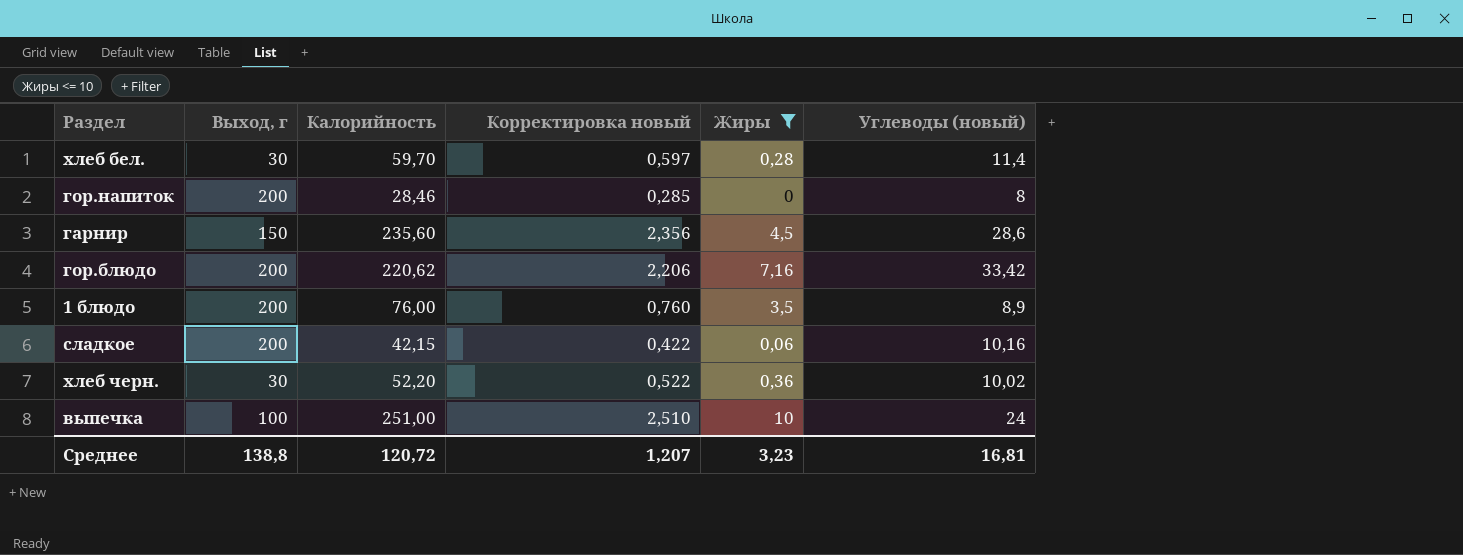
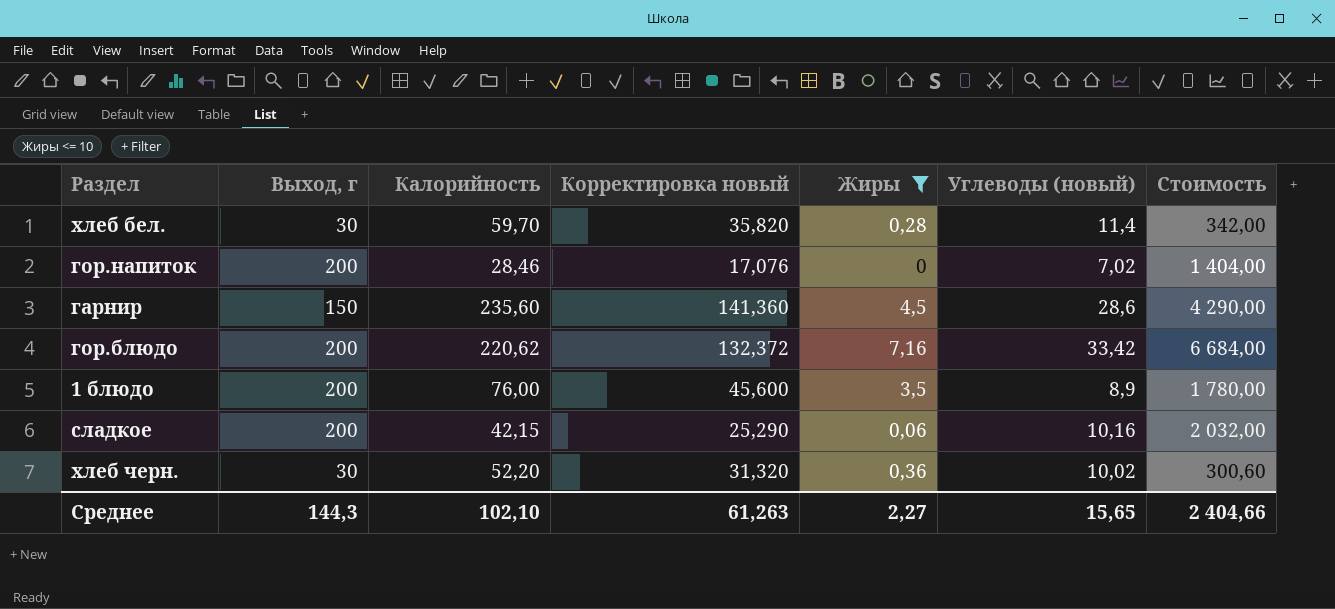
column Корректировка новый | formula: [Калорийность] * 0,01 -> [Калорийность] * 0,6
column Стоимость | formula: none -> [Выход, г] * [Углеводы (новый)]
row выпечка: 100 | 251,00 | 2,510 | 10 | 24 -> none
гор.напиток | Углеводы (новый): 8 -> 7,02
Среднее | Выход, г: 138,8 -> 144,3
Среднее | Калорийность: 120,72 -> 102,10
Среднее | Корректировка новый: 1,207 -> 61,263
Среднее | Жиры: 3,23 -> 2,27
Среднее | Углеводы (новый): 16,81 -> 15,65

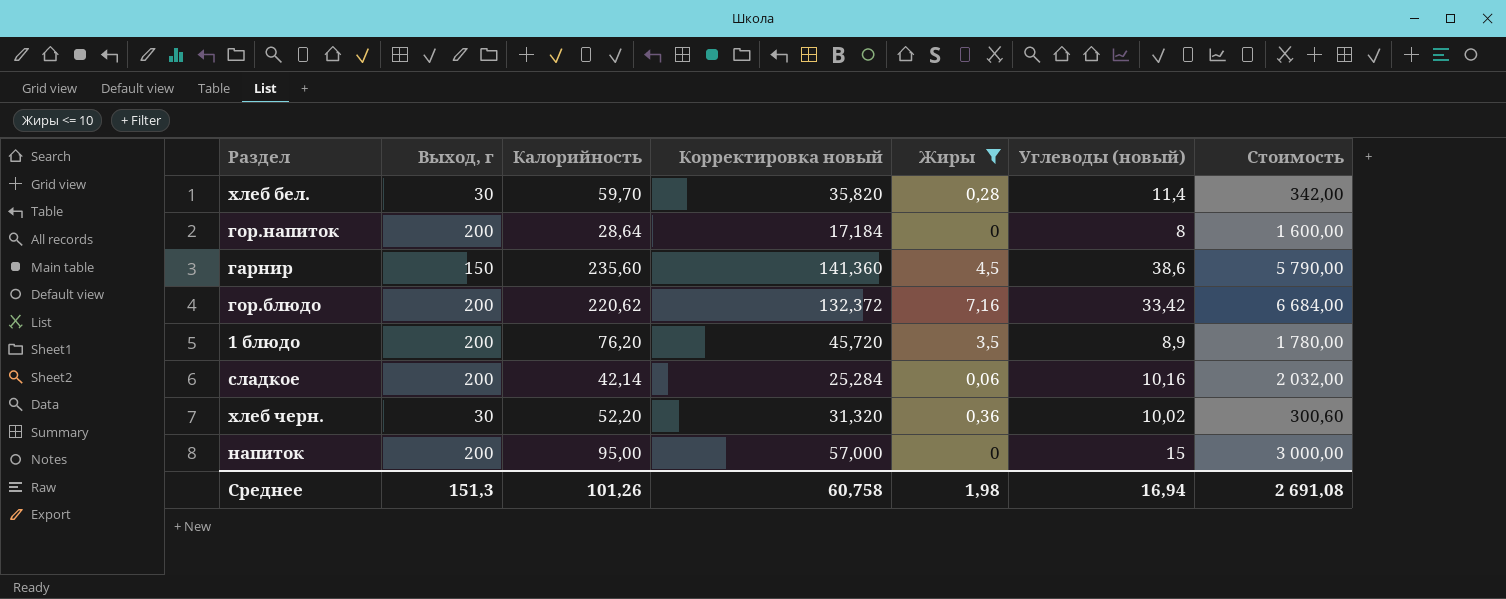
гор.напиток | Калорийность: 28,46 -> 28,64
гор.напиток | Корректировка новый: 17,076 -> 17,184
гор.напиток | Углеводы (новый): 7,02 -> 8
гор.напиток | Стоимость: 1 404,00 -> 1 600,00
гарнир | Углеводы (новый): 28,6 -> 38,6
гарнир | Стоимость: 4 290,00 -> 5 790,00
1 блюдо | Калорийность: 76,00 -> 76,20
1 блюдо | Корректировка новый: 45,600 -> 45,720
сладкое | Калорийность: 42,15 -> 42,14
сладкое | Корректировка новый: 25,290 -> 25,284
row напиток: none -> 200 | 95,00 | 57,000 | 0 | 15 | 3 000,00
Среднее | Выход, г: 144,3 -> 151,3
Среднее | Калорийность: 102,10 -> 101,26
Среднее | Корректировка новый: 61,263 -> 60,758
Среднее | Жиры: 2,27 -> 1,98
Среднее | Углеводы (новый): 15,65 -> 16,94
Среднее | Стоимость: 2 404,66 -> 2 691,08

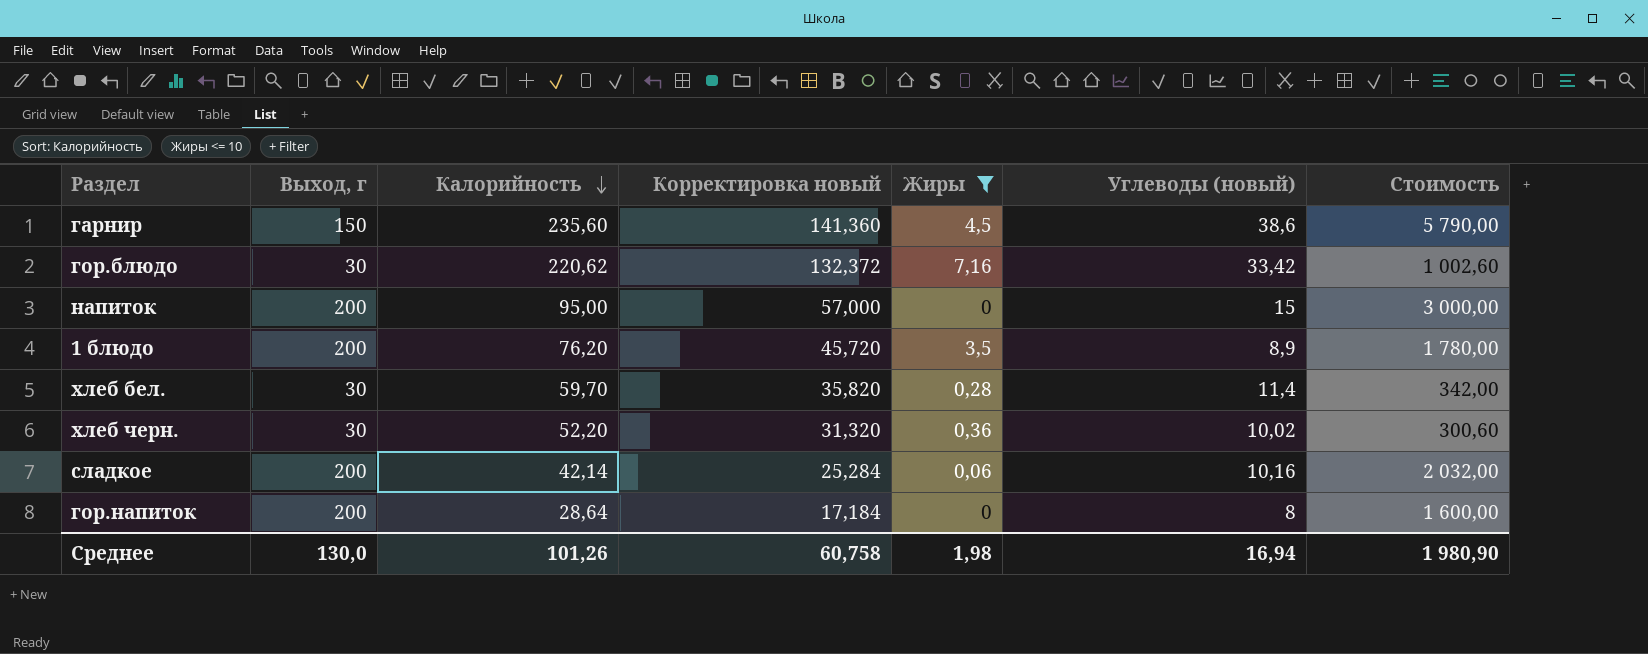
row order: none -> Калорийность descending
гор.блюдо | Выход, г: 200 -> 30
гор.блюдо | Стоимость: 6 684,00 -> 1 002,60
Среднее | Выход, г: 151,3 -> 130,0
Среднее | Стоимость: 2 691,08 -> 1 980,90

